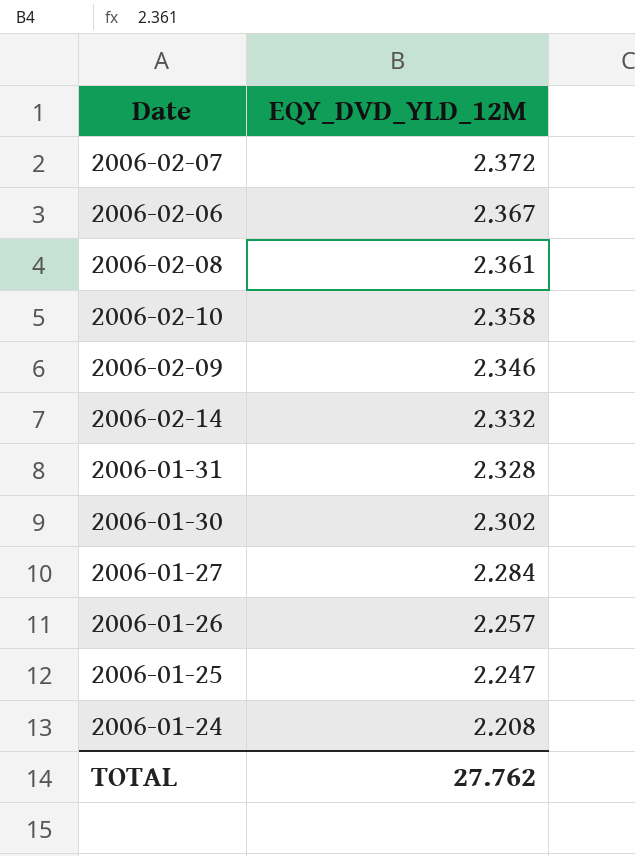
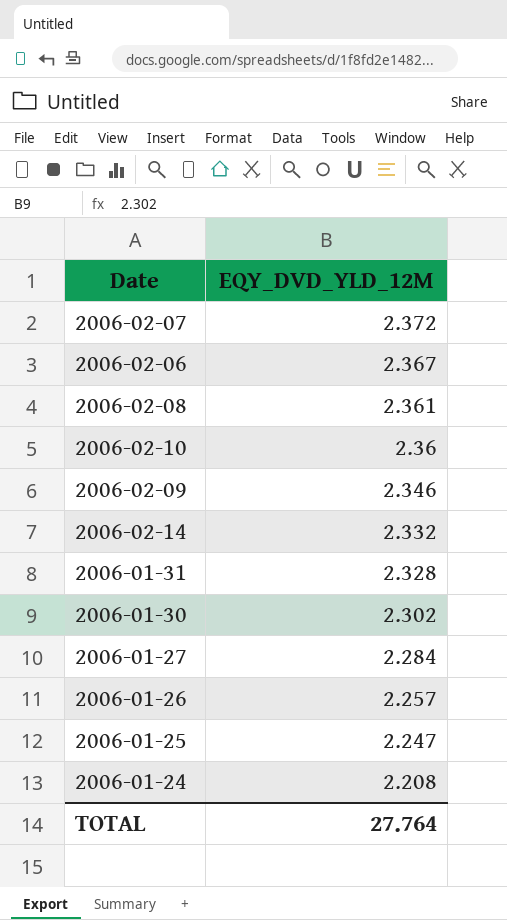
2006-02-10 | EQY_DVD_YLD_12M: 2.358 -> 2.36
TOTAL | EQY_DVD_YLD_12M: 27.762 -> 27.764

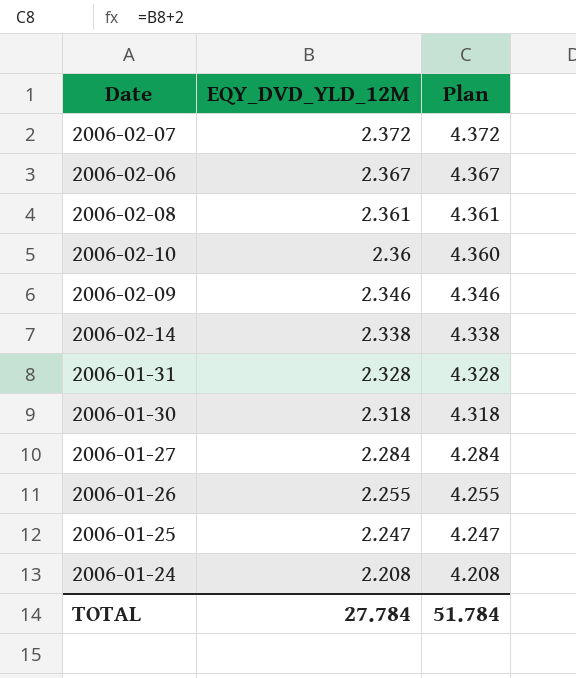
column Plan | formula: none -> [EQY_DVD_YLD_12M] + 2
2006-02-14 | EQY_DVD_YLD_12M: 2.332 -> 2.338
2006-01-30 | EQY_DVD_YLD_12M: 2.302 -> 2.318
2006-01-26 | EQY_DVD_YLD_12M: 2.257 -> 2.255
TOTAL | EQY_DVD_YLD_12M: 27.764 -> 27.784

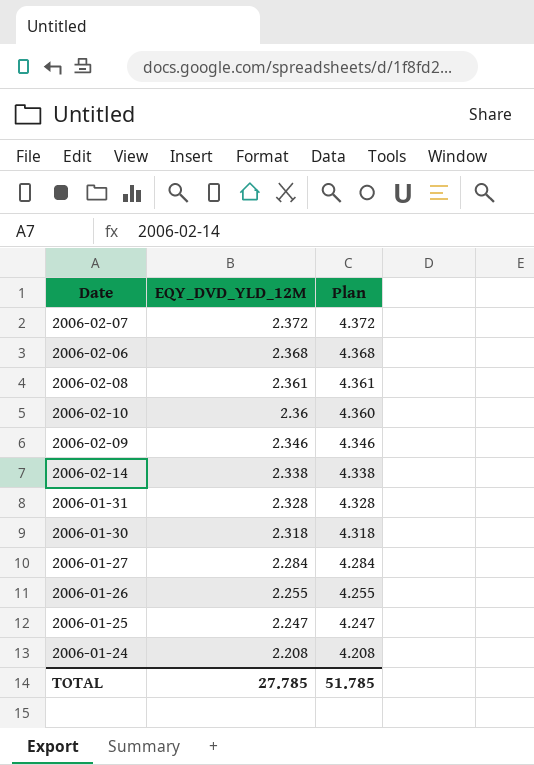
2006-02-06 | EQY_DVD_YLD_12M: 2.367 -> 2.368
2006-02-06 | Plan: 4.367 -> 4.368
TOTAL | EQY_DVD_YLD_12M: 27.784 -> 27.785
TOTAL | Plan: 51.784 -> 51.785

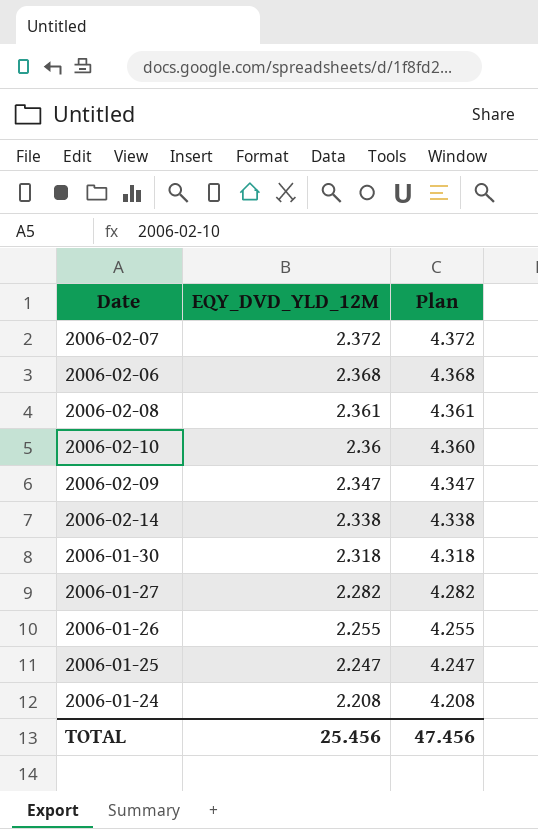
row 2006-01-31: 2.328 | 4.328 -> none
2006-02-09 | EQY_DVD_YLD_12M: 2.346 -> 2.347
2006-02-09 | Plan: 4.346 -> 4.347
2006-01-27 | EQY_DVD_YLD_12M: 2.284 -> 2.282
2006-01-27 | Plan: 4.284 -> 4.282
TOTAL | EQY_DVD_YLD_12M: 27.785 -> 25.456
TOTAL | Plan: 51.785 -> 47.456

